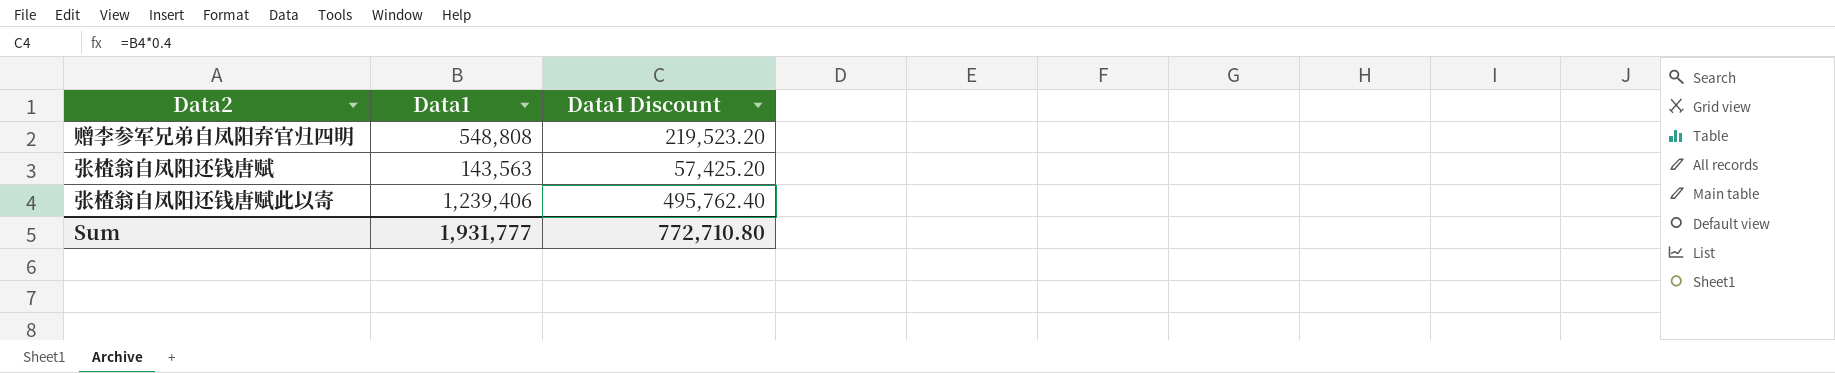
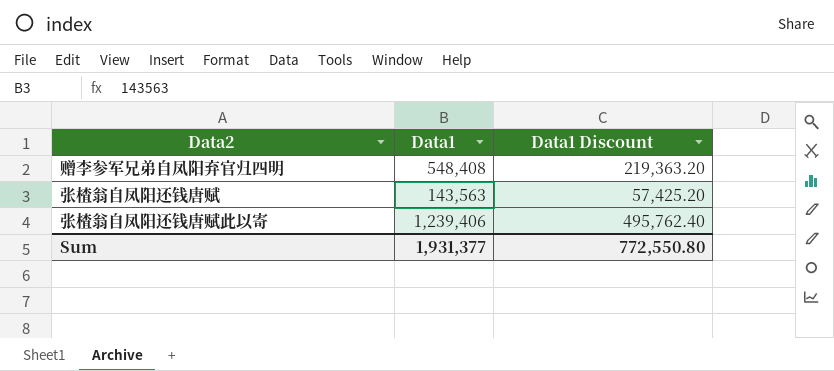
赠李参军兄弟自凤阳弃官归四明 | Data1: 548,808 -> 548,408
赠李参军兄弟自凤阳弃官归四明 | Data1 Discount: 219,523.20 -> 219,363.20
Sum | Data1: 1,931,777 -> 1,931,377
Sum | Data1 Discount: 772,710.80 -> 772,550.80

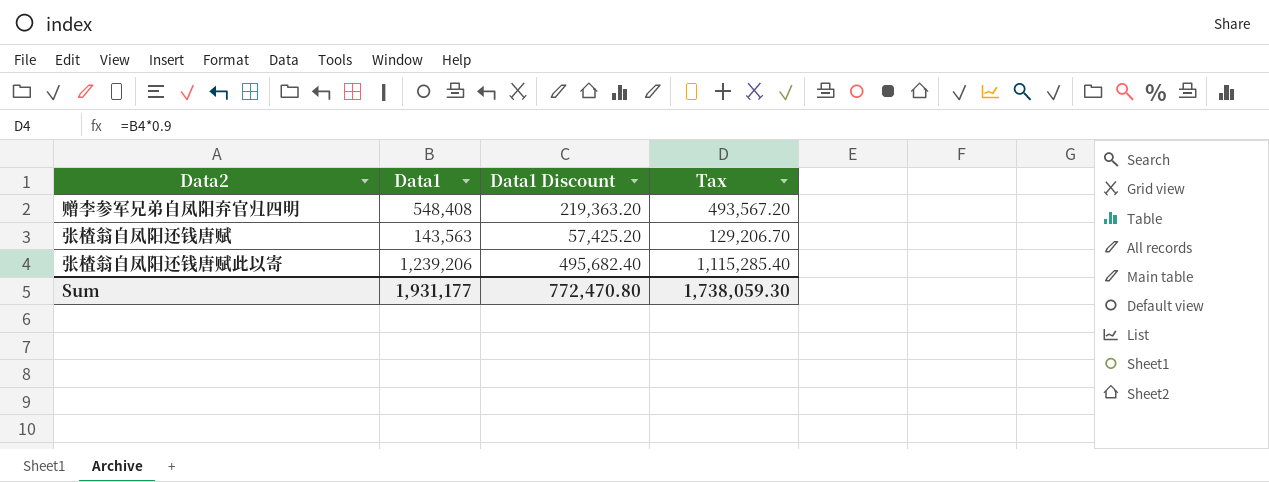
column Tax | formula: none -> [Data1] * 0.9
张楂翁自凤阳还钱唐赋此以寄 | Data1: 1,239,406 -> 1,239,206
张楂翁自凤阳还钱唐赋此以寄 | Data1 Discount: 495,762.40 -> 495,682.40
Sum | Data1: 1,931,377 -> 1,931,177
Sum | Data1 Discount: 772,550.80 -> 772,470.80

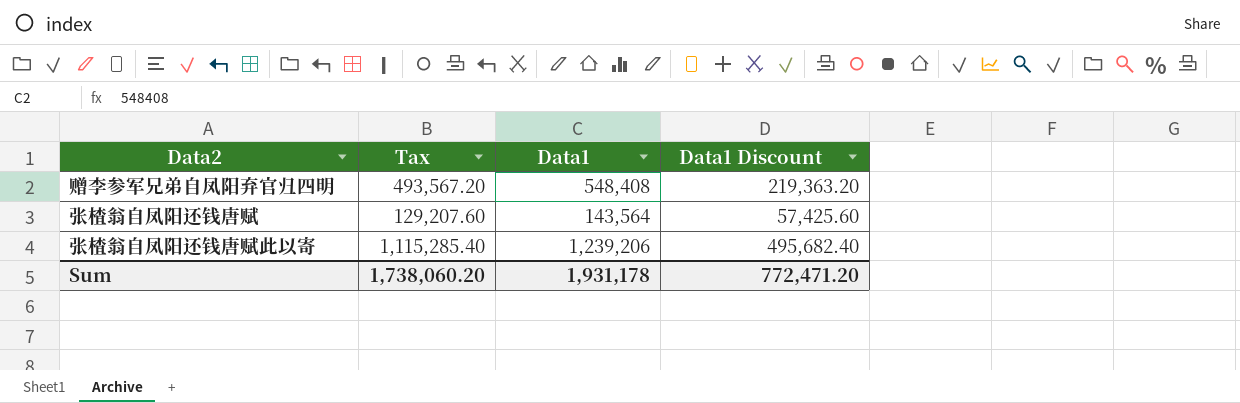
column Tax | position: 4 -> 2
张楂翁自凤阳还钱唐赋 | Tax: 129,206.70 -> 129,207.60
张楂翁自凤阳还钱唐赋 | Data1: 143,563 -> 143,564
张楂翁自凤阳还钱唐赋 | Data1 Discount: 57,425.20 -> 57,425.60
Sum | Tax: 1,738,059.30 -> 1,738,060.20
Sum | Data1: 1,931,177 -> 1,931,178
Sum | Data1 Discount: 772,470.80 -> 772,471.20

